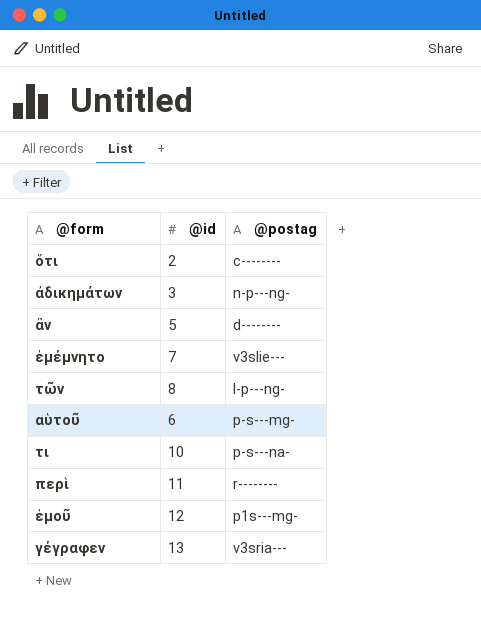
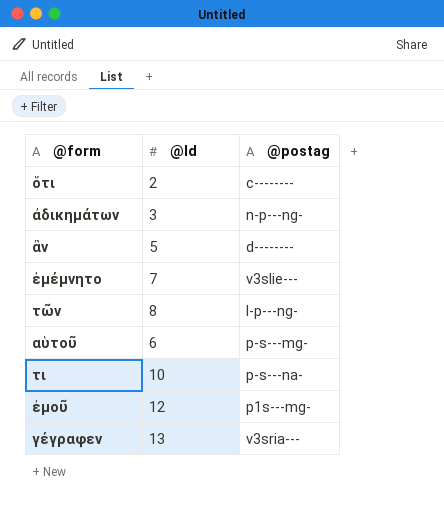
column name: @id -> @Id
row περὶ: 11 | r-------- -> none

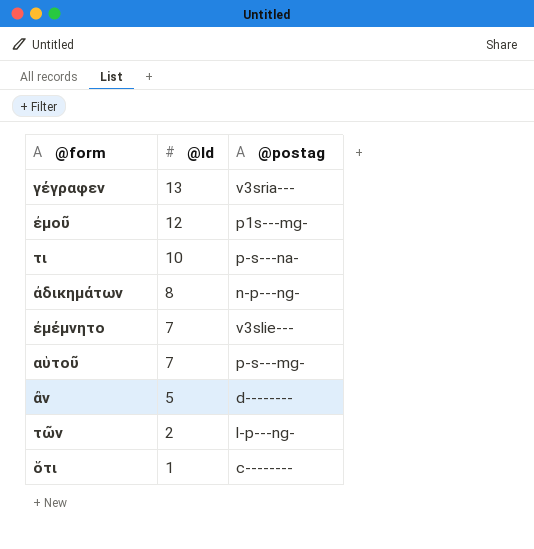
row order: none -> @Id descending
ἀδικημάτων | @Id: 3 -> 8
αὑτοῦ | @Id: 6 -> 7
τῶν | @Id: 8 -> 2
ὅτι | @Id: 2 -> 1

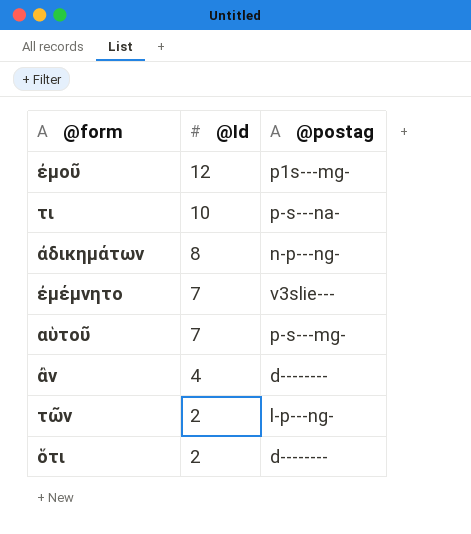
row γέγραφεν: 13 | v3sria--- -> none
ἂν | @Id: 5 -> 4
ὅτι | @Id: 1 -> 2
ὅτι | @postag: c-------- -> d--------

